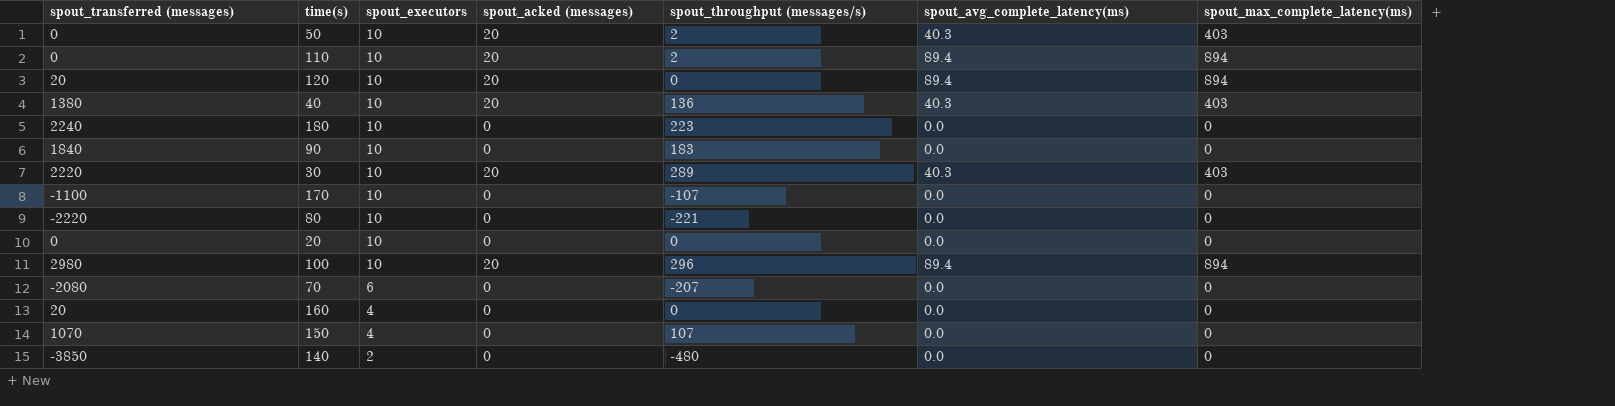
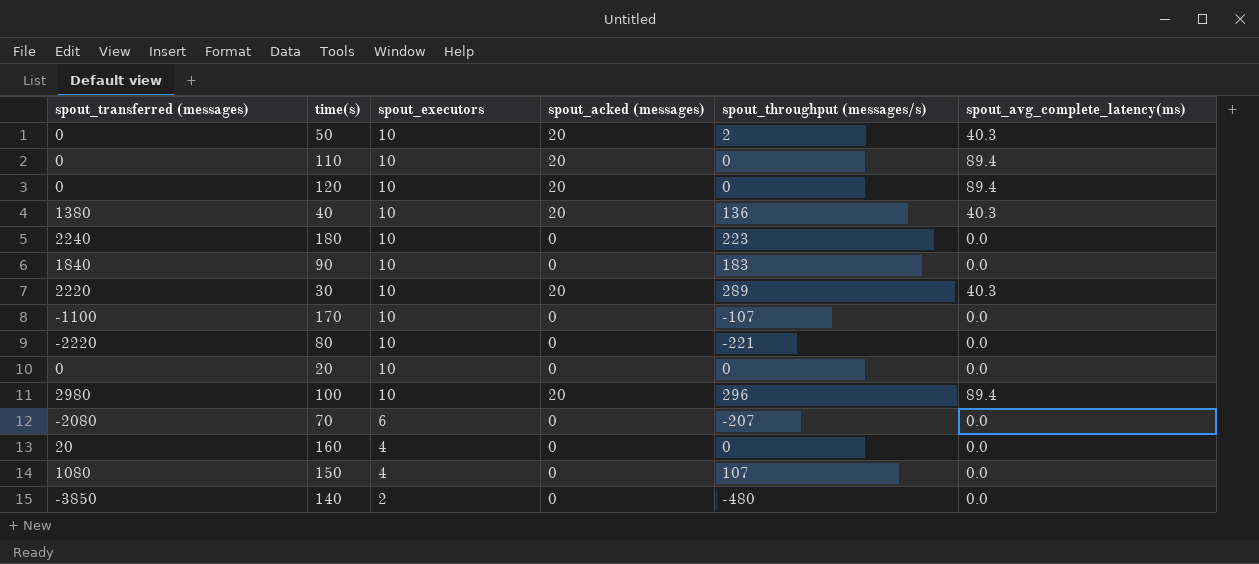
column spout_max_complete_latency(ms) | position: 7 -> none
110 | spout_throughput (messages/s): 2 -> 0
120 | spout_transferred (messages): 20 -> 0
150 | spout_transferred (messages): 1070 -> 1080

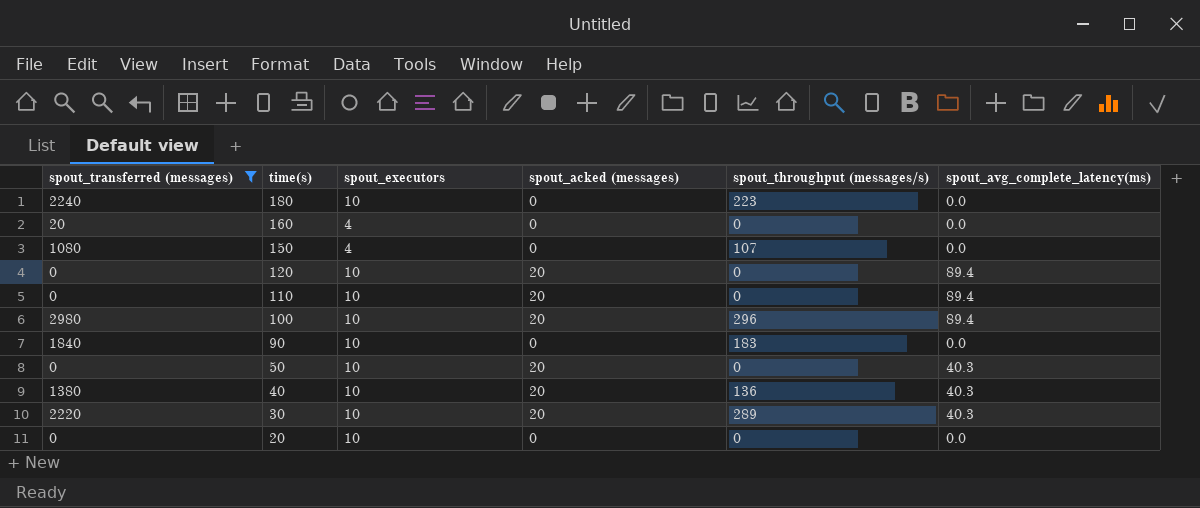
filter: none -> spout_transferred (messages) >= 0
row order: spout_executors descending -> time(s) descending
50 | spout_throughput (messages/s): 2 -> 0

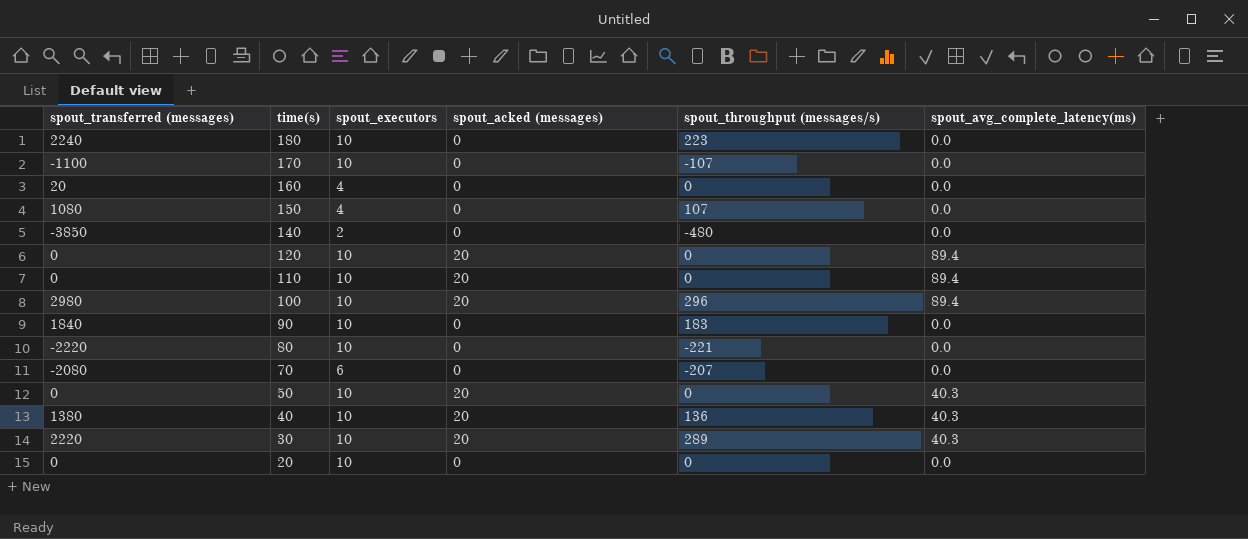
filter: spout_transferred (messages) >= 0 -> none

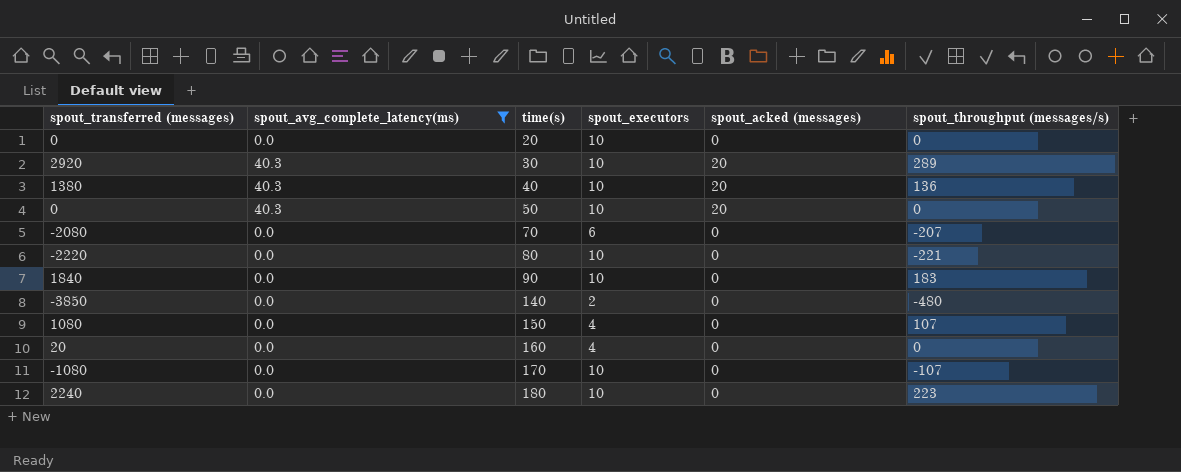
filter: none -> spout_avg_complete_latency(ms) != 89.4
row order: time(s) descending -> time(s) ascending
column spout_avg_complete_latency(ms) | position: 6 -> 2
30 | spout_transferred (messages): 2220 -> 2920
170 | spout_transferred (messages): -1100 -> -1080

